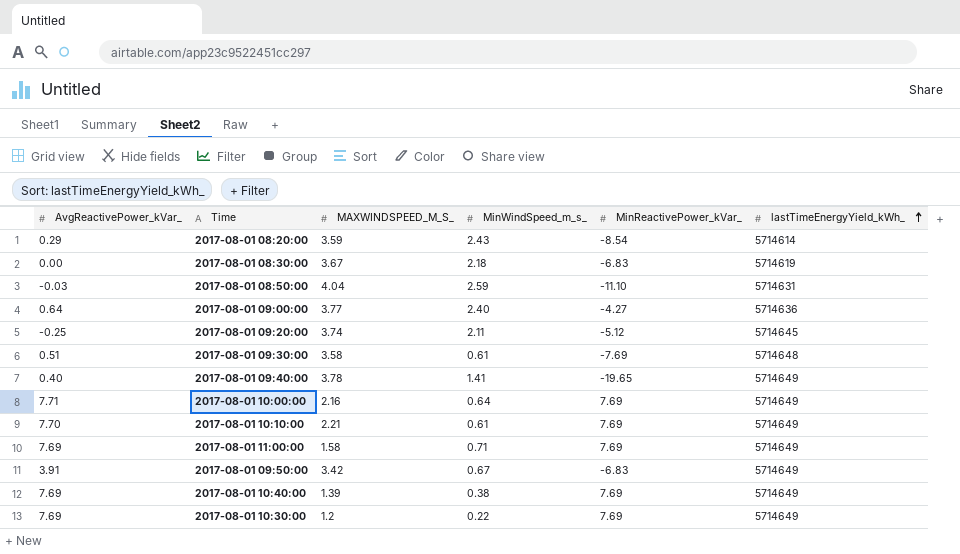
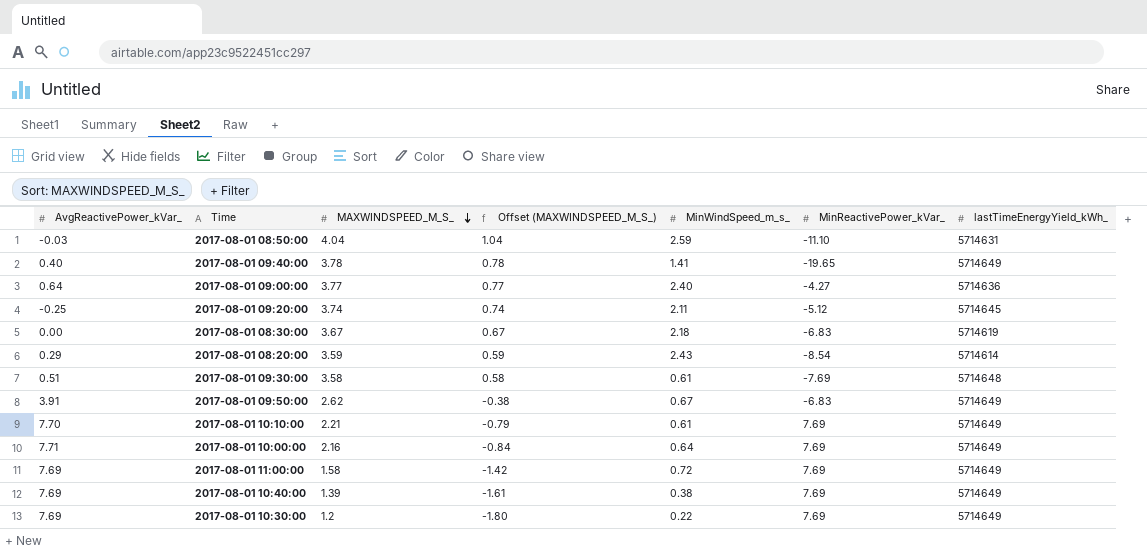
row order: lastTimeEnergyYield_kWh_ ascending -> MAXWINDSPEED_M_S_ descending
column Offset (MAXWINDSPEED_M_S_) | formula: none -> [MAXWINDSPEED_M_S_] - 3
2017-08-01 09:50:00 | MAXWINDSPEED_M_S_: 3.42 -> 2.62
2017-08-01 11:00:00 | MinWindSpeed_m_s_: 0.71 -> 0.72

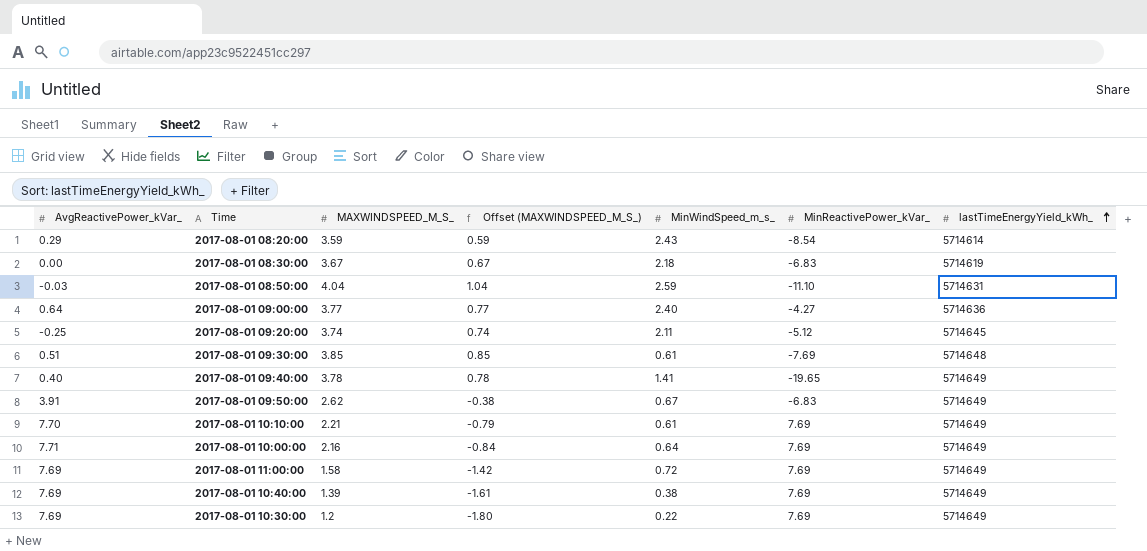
row order: MAXWINDSPEED_M_S_ descending -> lastTimeEnergyYield_kWh_ ascending
2017-08-01 09:30:00 | MAXWINDSPEED_M_S_: 3.58 -> 3.85
2017-08-01 09:30:00 | Offset (MAXWINDSPEED_M_S_): 0.58 -> 0.85

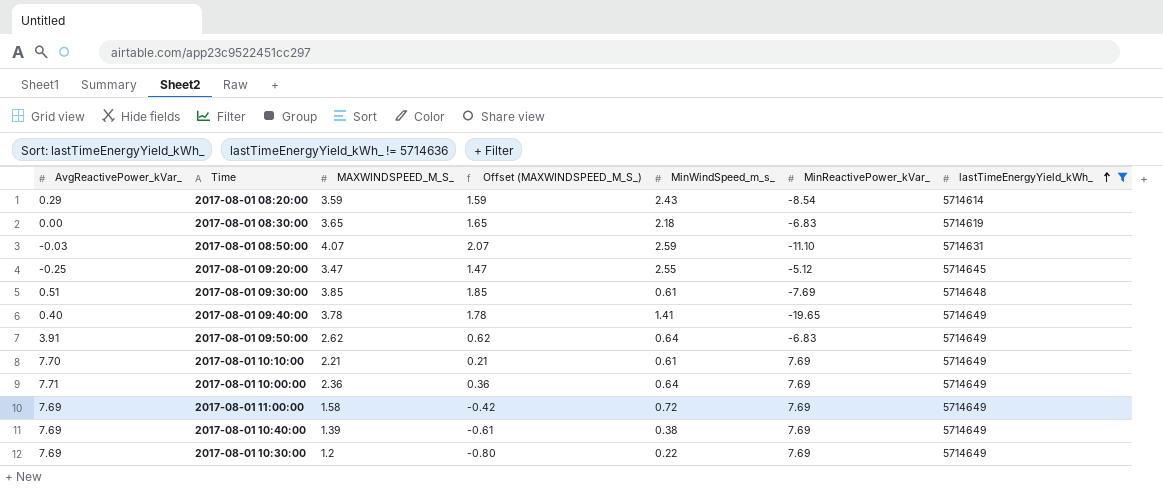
filter: none -> lastTimeEnergyYield_kWh_ != 5714636
column Offset (MAXWINDSPEED_M_S_) | formula: [MAXWINDSPEED_M_S_] - 3 -> [MAXWINDSPEED_M_S_] - 2
2017-08-01 08:30:00 | MAXWINDSPEED_M_S_: 3.67 -> 3.65
2017-08-01 08:50:00 | MAXWINDSPEED_M_S_: 4.04 -> 4.07
2017-08-01 09:20:00 | MAXWINDSPEED_M_S_: 3.74 -> 3.47
2017-08-01 09:20:00 | MinWindSpeed_m_s_: 2.11 -> 2.55
2017-08-01 09:50:00 | MinWindSpeed_m_s_: 0.67 -> 0.64
2017-08-01 10:00:00 | MAXWINDSPEED_M_S_: 2.16 -> 2.36

